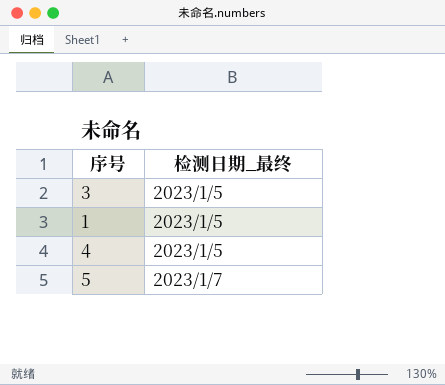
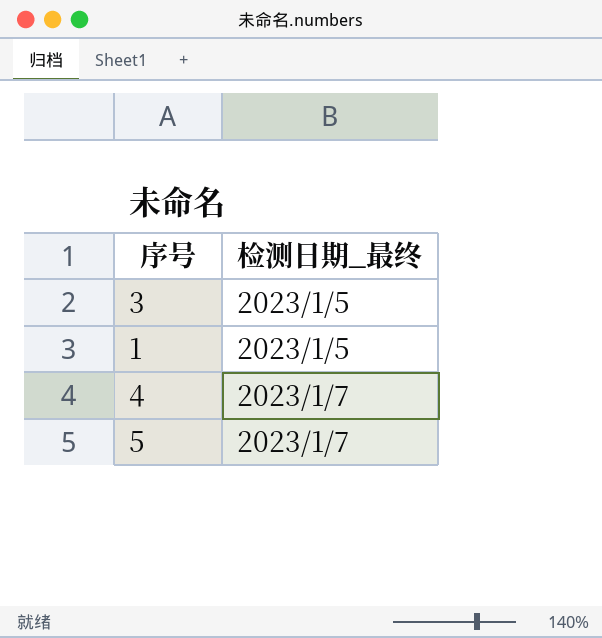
4 | 检测日期_最终: 2023/1/5 -> 2023/1/7

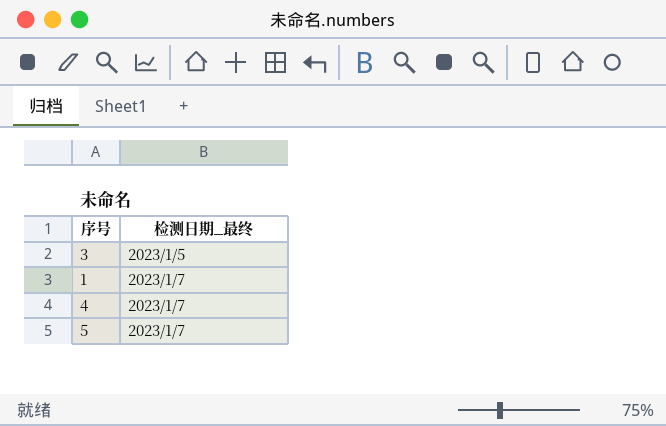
1 | 检测日期_最终: 2023/1/5 -> 2023/1/7

